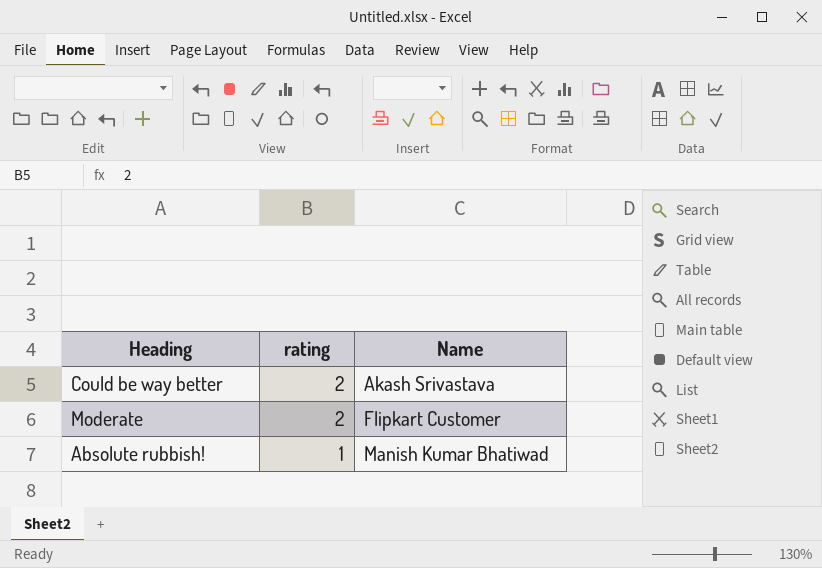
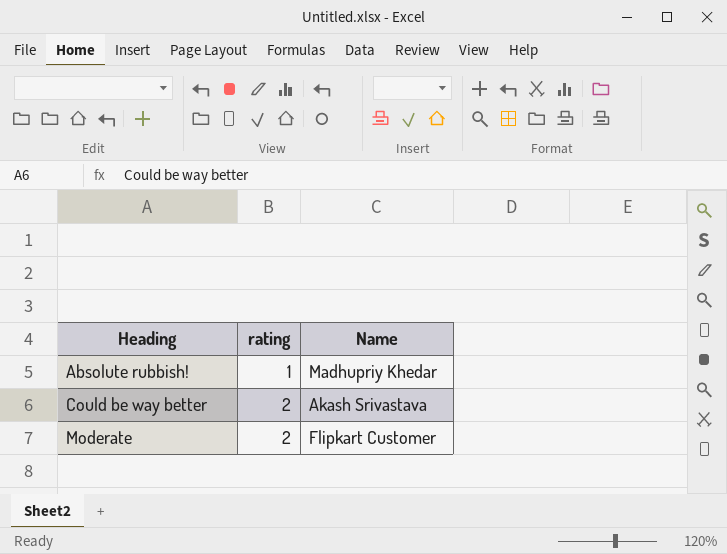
row order: rating descending -> Heading ascending
Absolute rubbish! | Name: Manish Kumar Bhatiwad -> Madhupriy Khedar

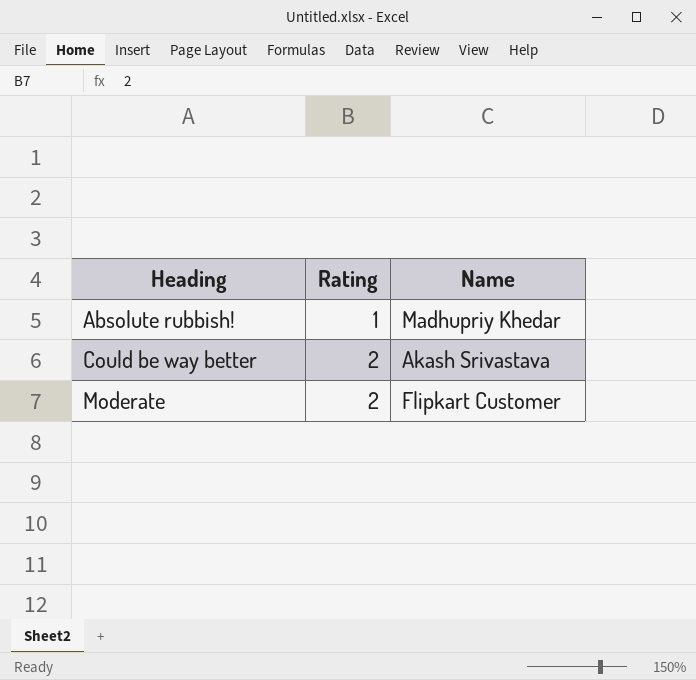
column name: rating -> Rating

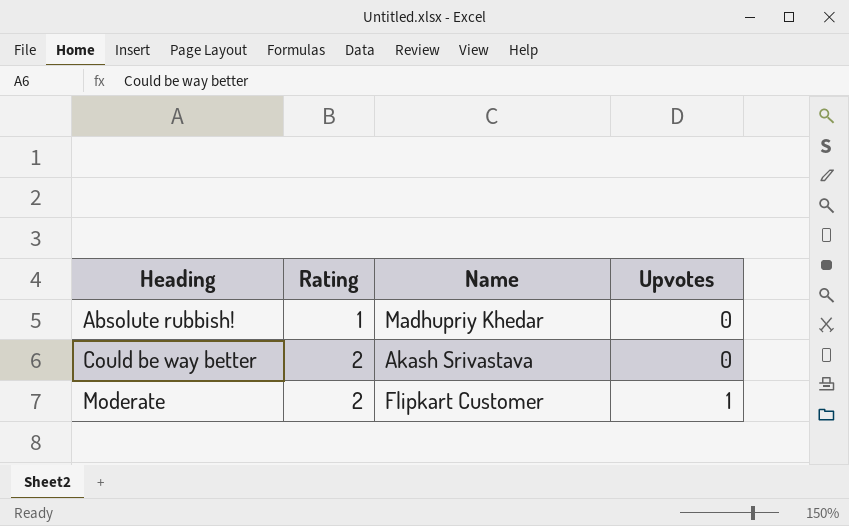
column Upvotes | position: none -> 4

